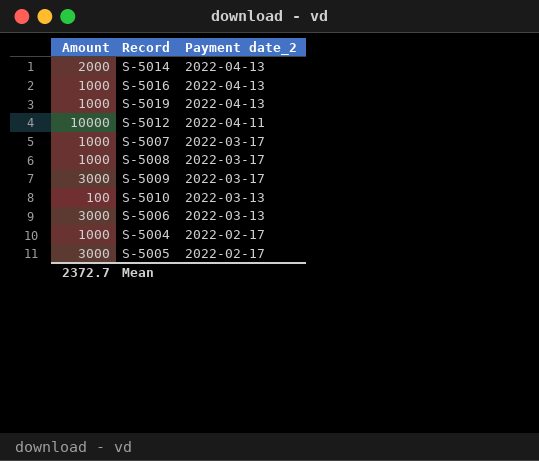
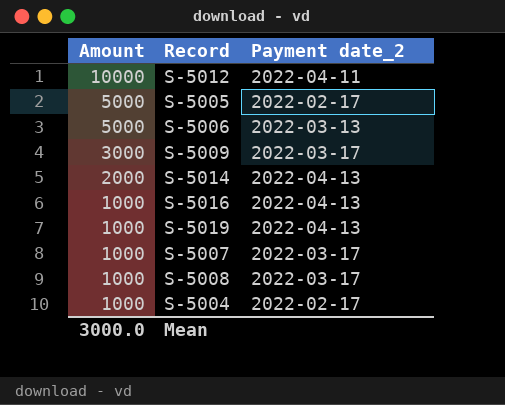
row order: Payment date_2 descending -> Amount descending
row S-5010: 100 | 2022-03-13 -> none
S-5005 | Amount: 3000 -> 5000
S-5006 | Amount: 3000 -> 5000
Mean | Amount: 2372.7 -> 3000.0

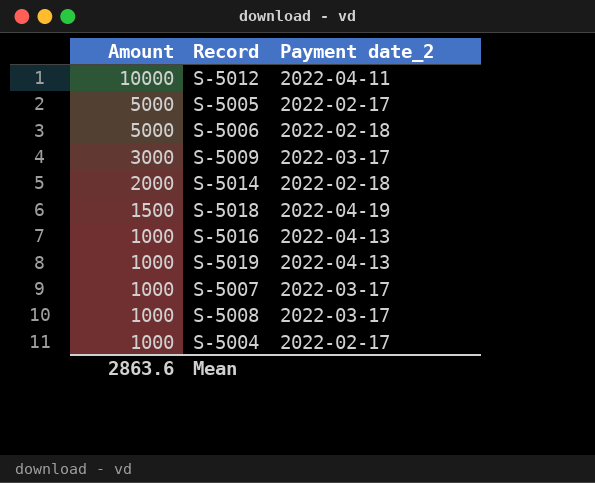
S-5006 | Payment date_2: 2022-03-13 -> 2022-02-18
S-5014 | Payment date_2: 2022-04-13 -> 2022-02-18
row S-5018: none -> 1500 | 2022-04-19
Mean | Amount: 3000.0 -> 2863.6

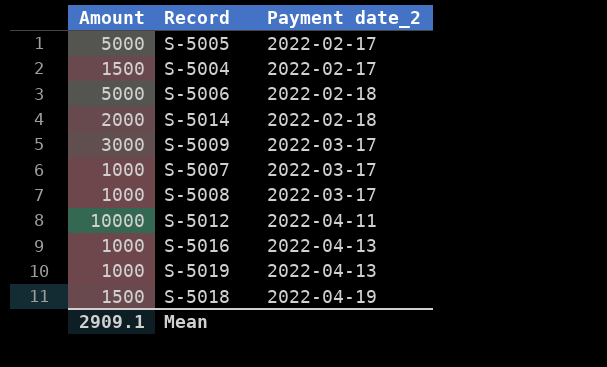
row order: Amount descending -> Payment date_2 ascending
S-5004 | Amount: 1000 -> 1500
Mean | Amount: 2863.6 -> 2909.1

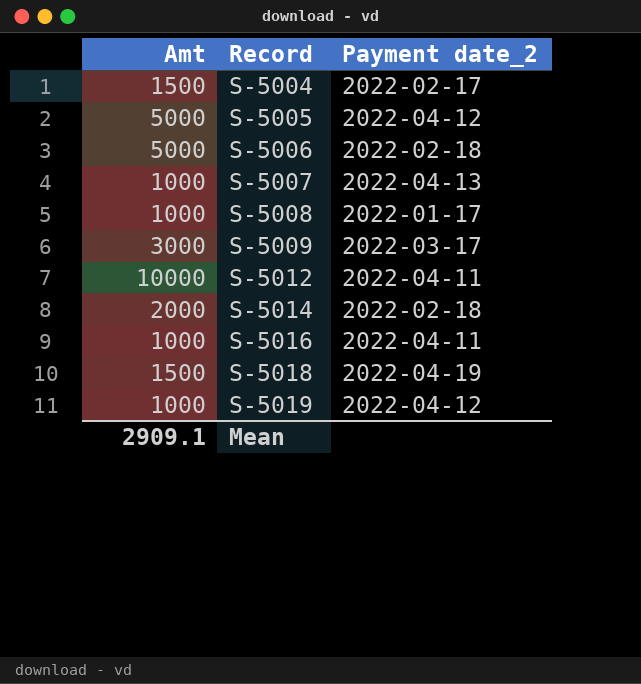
row order: Payment date_2 ascending -> Record ascending
column name: Amount -> Amt
S-5005 | Payment date_2: 2022-02-17 -> 2022-04-12
S-5007 | Payment date_2: 2022-03-17 -> 2022-04-13
S-5008 | Payment date_2: 2022-03-17 -> 2022-01-17
S-5016 | Payment date_2: 2022-04-13 -> 2022-04-11
S-5019 | Payment date_2: 2022-04-13 -> 2022-04-12

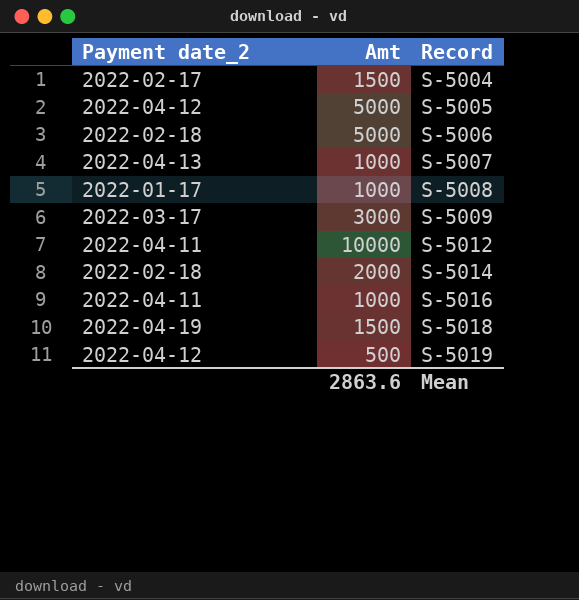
column Payment date_2 | position: 3 -> 1
S-5019 | Amt: 1000 -> 500
Mean | Amt: 2909.1 -> 2863.6

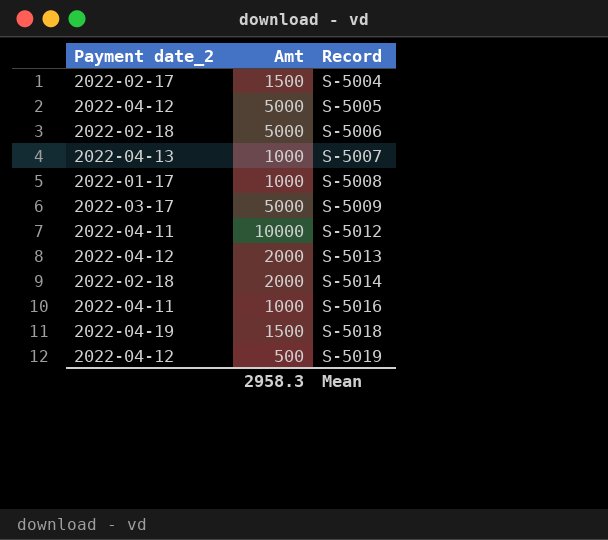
S-5009 | Amt: 3000 -> 5000
row S-5013: none -> 2022-04-12 | 2000
Mean | Amt: 2863.6 -> 2958.3

